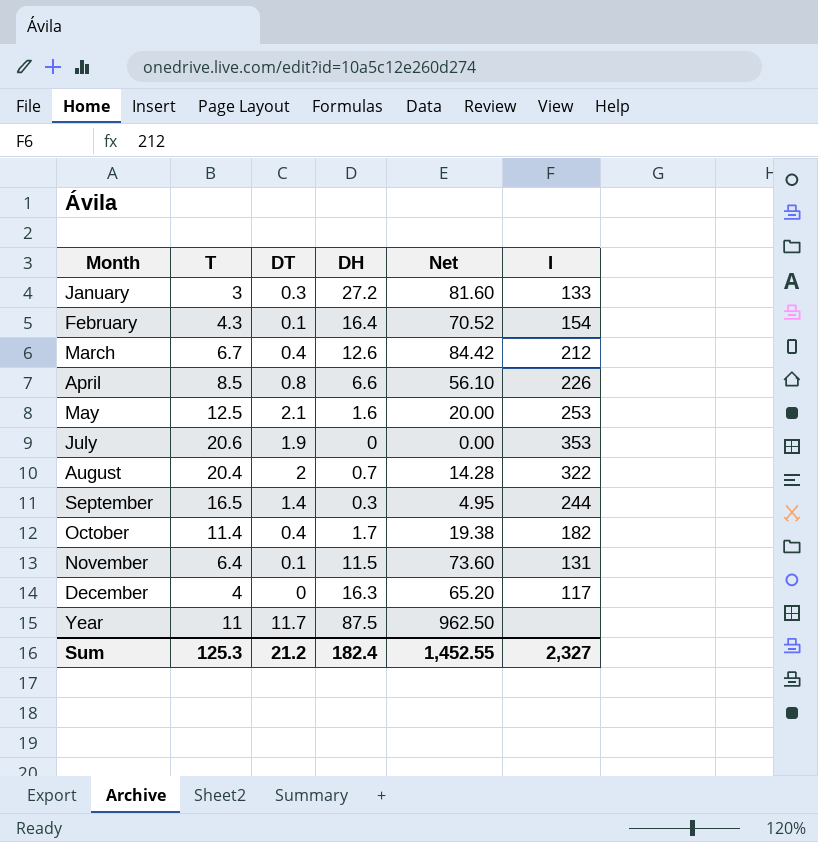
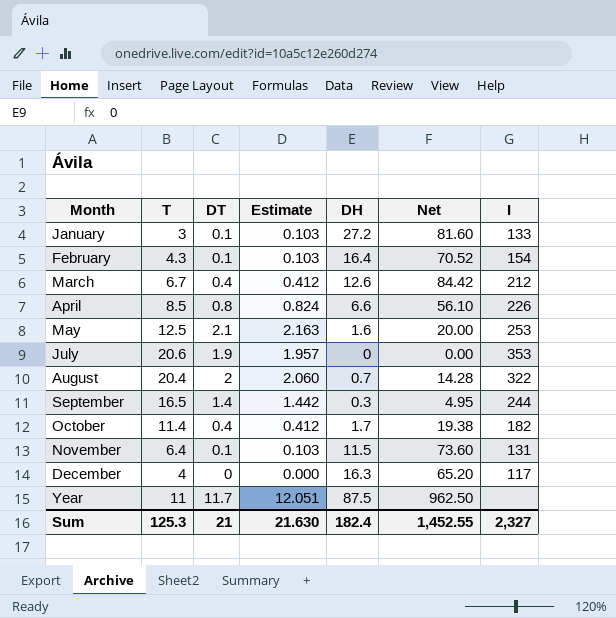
column Estimate | formula: none -> [DT] * 1.03
January | DT: 0.3 -> 0.1
Sum | DT: 21.2 -> 21

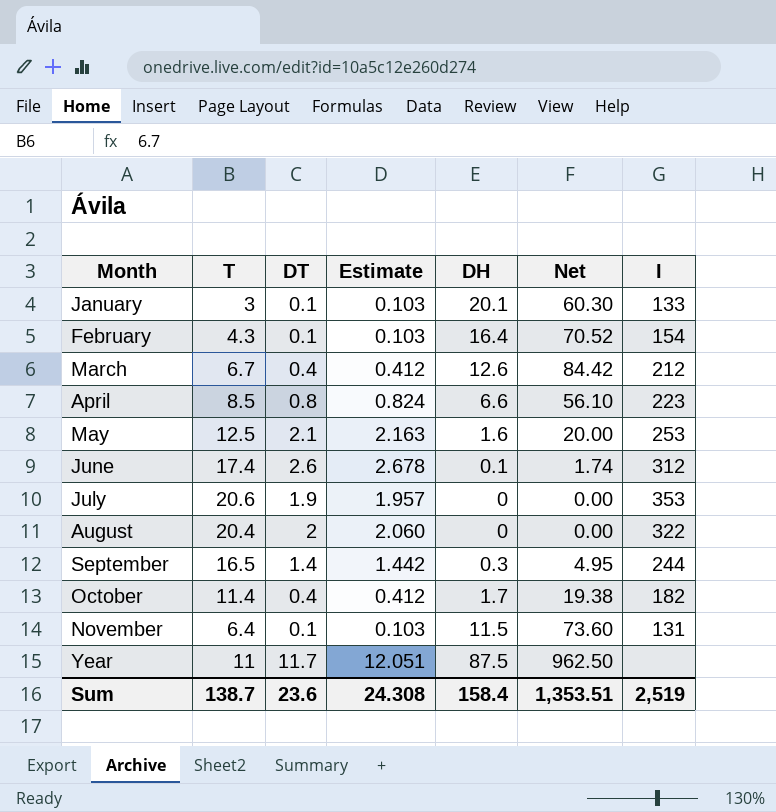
row December: 4 | 0 | 0.000 | 16.3 | 65.20 | 117 -> none
January | DH: 27.2 -> 20.1
January | Net: 81.60 -> 60.30
April | I: 226 -> 223
row June: none -> 17.4 | 2.6 | 2.678 | 0.1 | 1.74 | 312
August | DH: 0.7 -> 0
August | Net: 14.28 -> 0.00
Sum | T: 125.3 -> 138.7
Sum | DT: 21 -> 23.6
Sum | Estimate: 21.630 -> 24.308
Sum | DH: 182.4 -> 158.4
Sum | Net: 1,452.55 -> 1,353.51
Sum | I: 2,327 -> 2,519

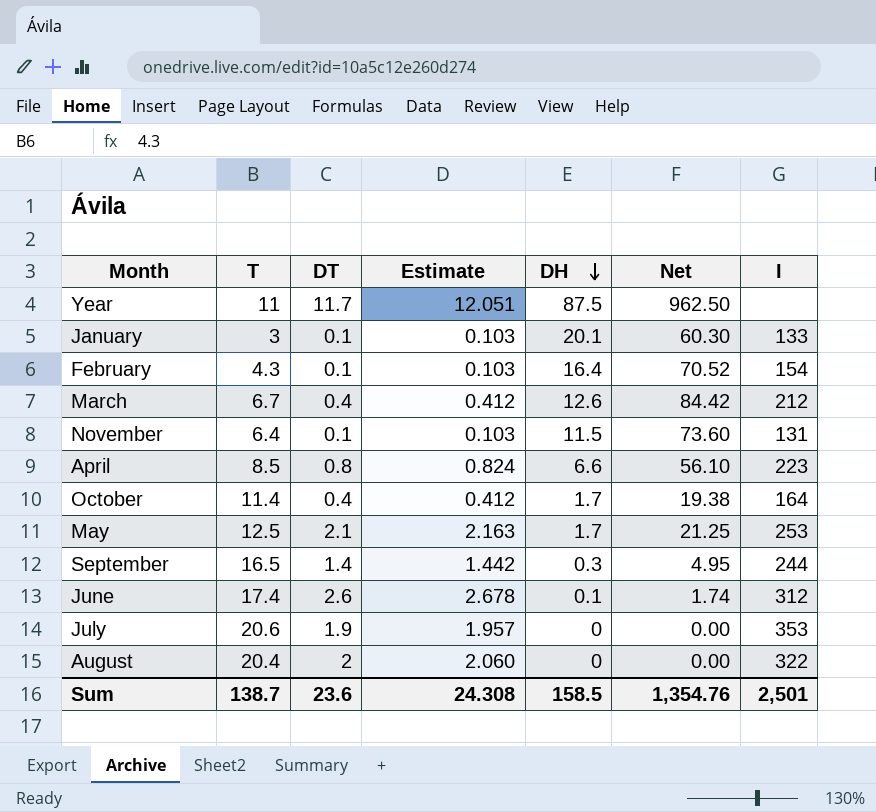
row order: none -> DH descending
October | I: 182 -> 164
May | DH: 1.6 -> 1.7
May | Net: 20.00 -> 21.25
Sum | DH: 158.4 -> 158.5
Sum | Net: 1,353.51 -> 1,354.76
Sum | I: 2,519 -> 2,501

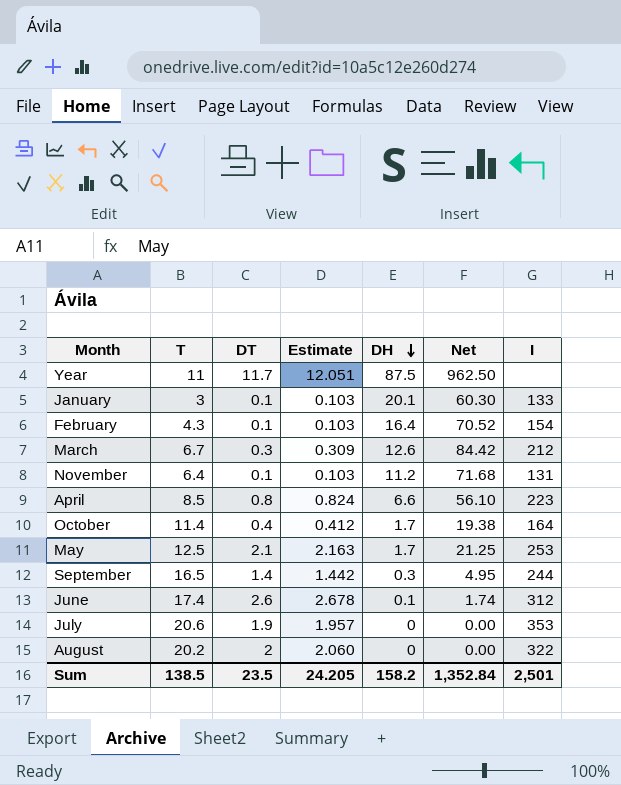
March | DT: 0.4 -> 0.3
March | Estimate: 0.412 -> 0.309
November | DH: 11.5 -> 11.2
November | Net: 73.60 -> 71.68
August | T: 20.4 -> 20.2
Sum | T: 138.7 -> 138.5
Sum | DT: 23.6 -> 23.5
Sum | Estimate: 24.308 -> 24.205
Sum | DH: 158.5 -> 158.2
Sum | Net: 1,354.76 -> 1,352.84

